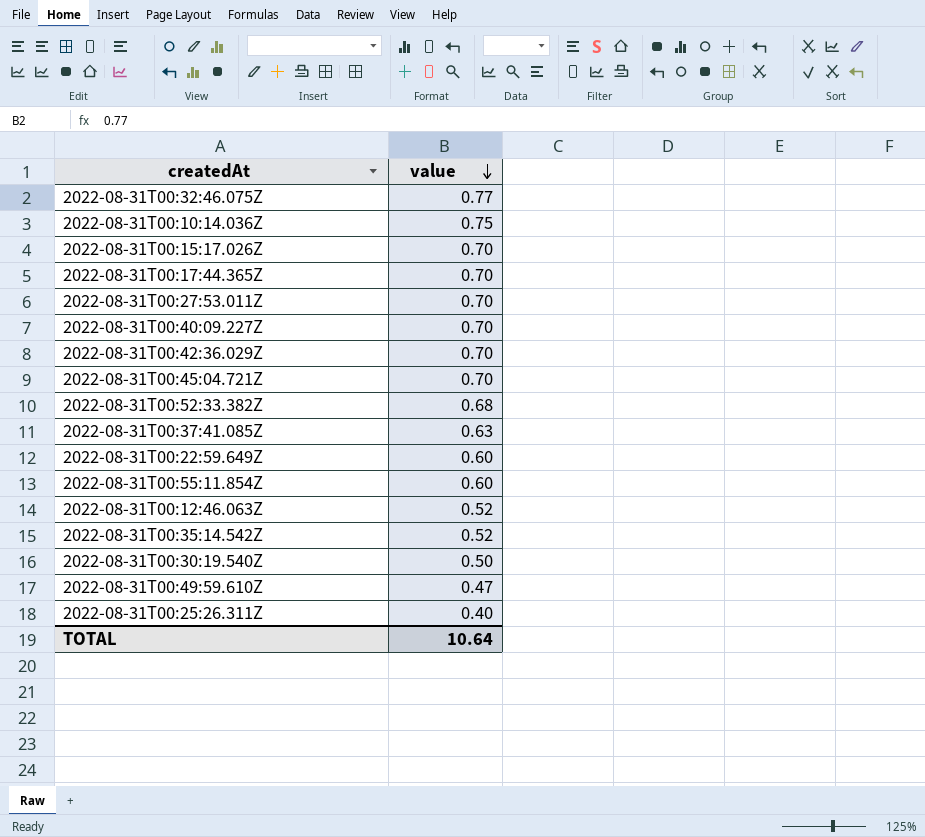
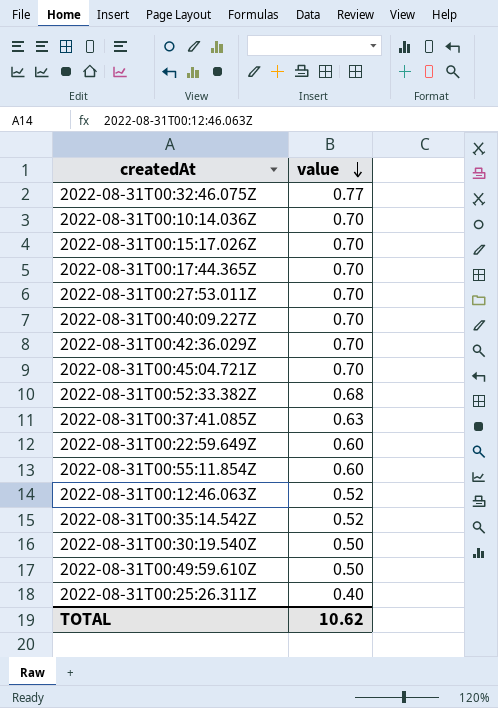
2022-08-31T00:10:14.036Z | value: 0.75 -> 0.70
2022-08-31T00:49:59.610Z | value: 0.47 -> 0.50
TOTAL | value: 10.64 -> 10.62

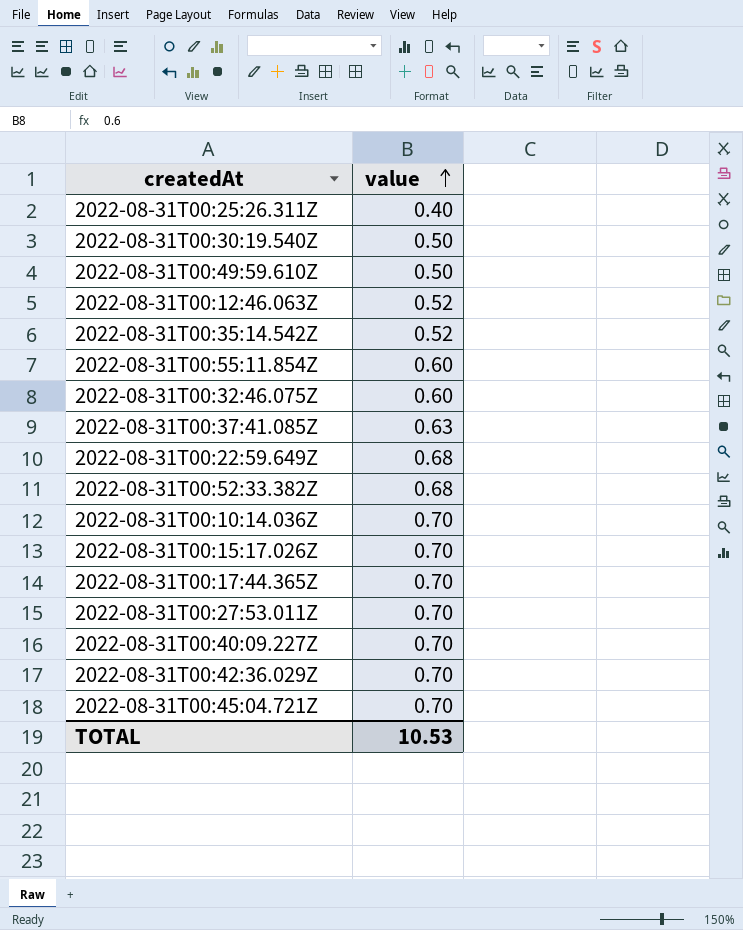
row order: value descending -> value ascending
2022-08-31T00:32:46.075Z | value: 0.77 -> 0.60
2022-08-31T00:22:59.649Z | value: 0.60 -> 0.68
TOTAL | value: 10.62 -> 10.53

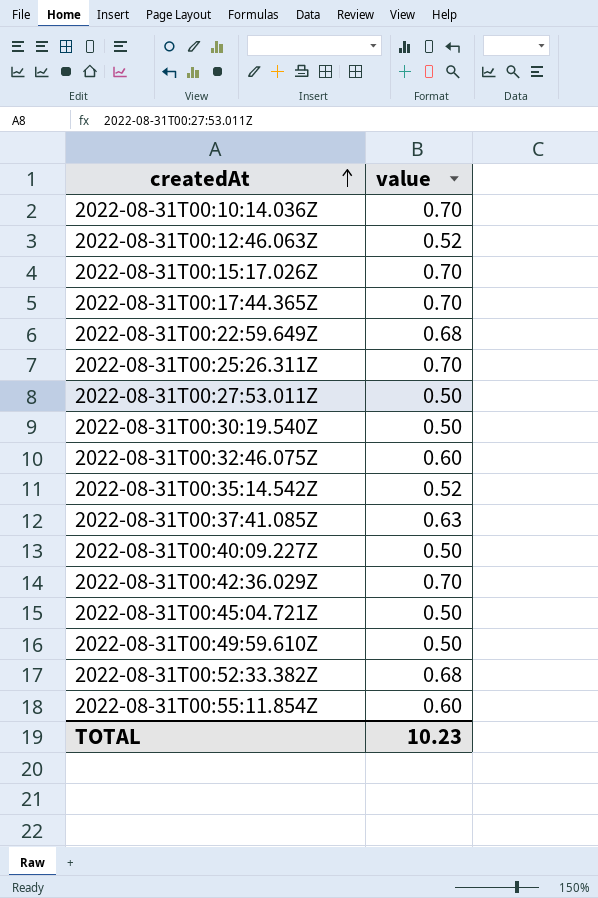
row order: value ascending -> createdAt ascending
2022-08-31T00:25:26.311Z | value: 0.40 -> 0.70
2022-08-31T00:27:53.011Z | value: 0.70 -> 0.50
2022-08-31T00:40:09.227Z | value: 0.70 -> 0.50
2022-08-31T00:45:04.721Z | value: 0.70 -> 0.50
TOTAL | value: 10.53 -> 10.23

